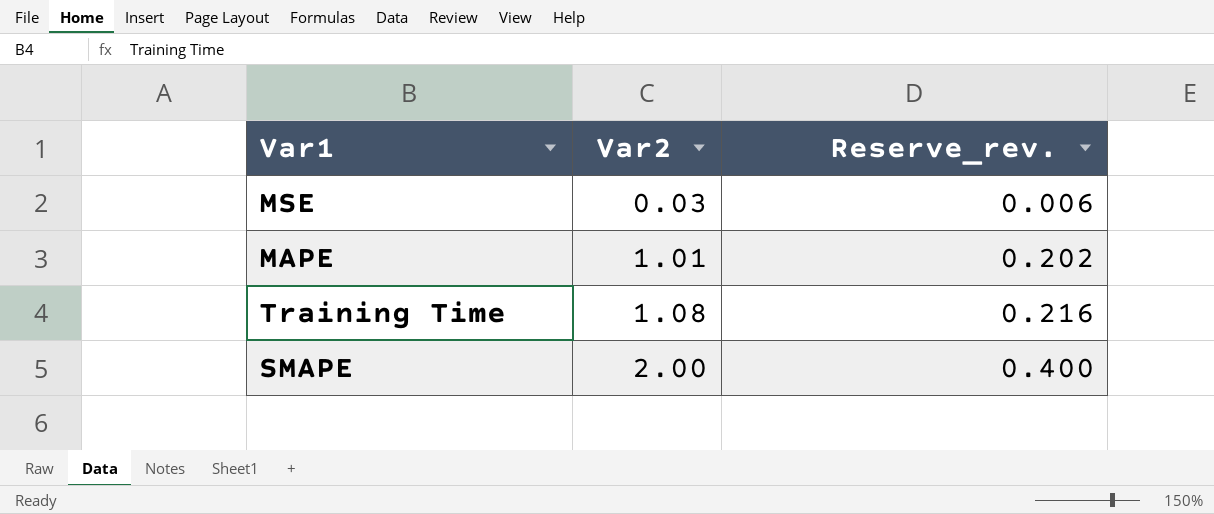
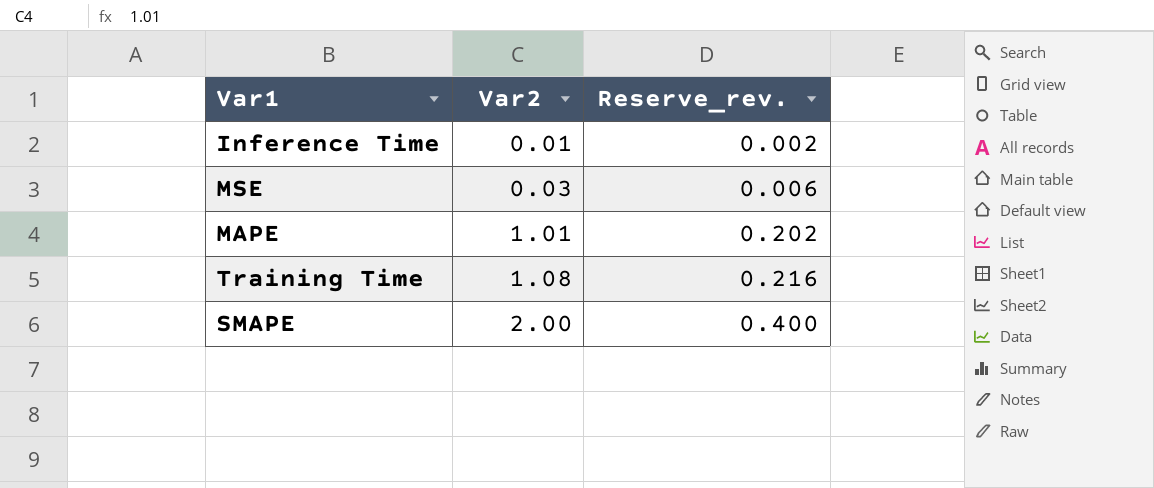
row Inference Time: none -> 0.01 | 0.002

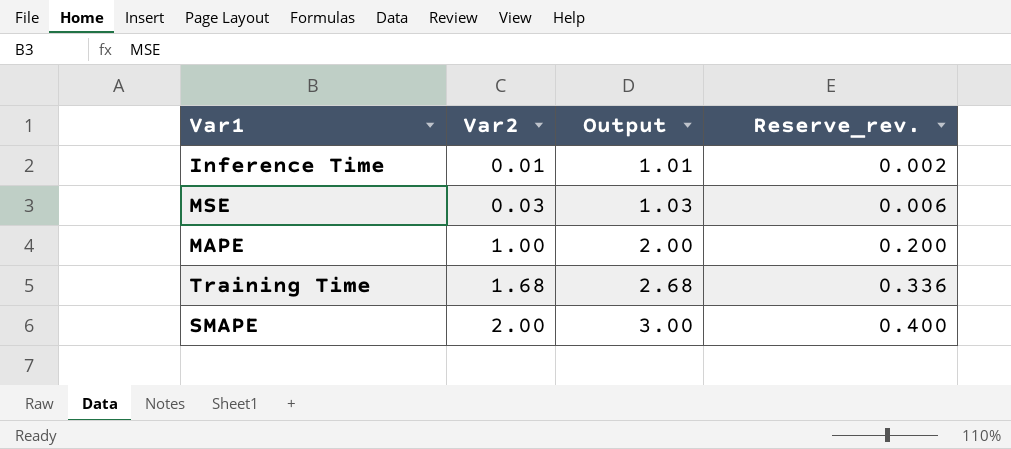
column Output | formula: none -> [Var2] + 1
MAPE | Var2: 1.01 -> 1.00
MAPE | Reserve_rev.: 0.202 -> 0.200
Training Time | Var2: 1.08 -> 1.68
Training Time | Reserve_rev.: 0.216 -> 0.336

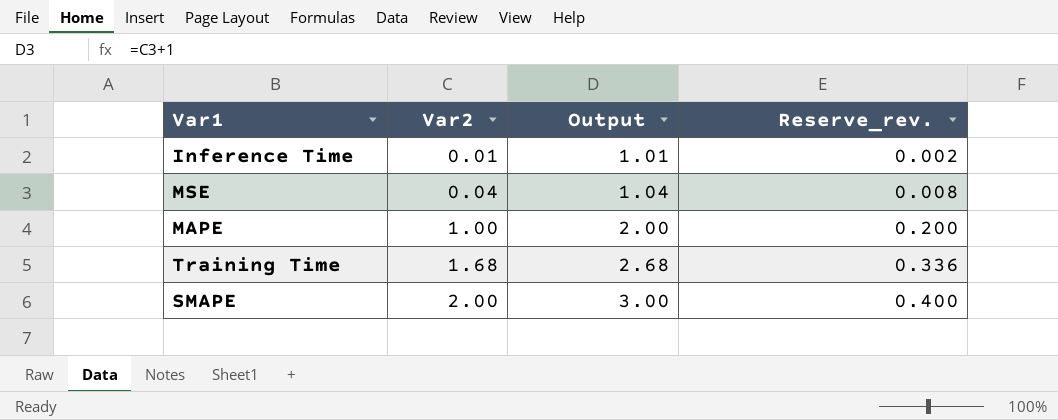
MSE | Var2: 0.03 -> 0.04
MSE | Output: 1.03 -> 1.04
MSE | Reserve_rev.: 0.006 -> 0.008

